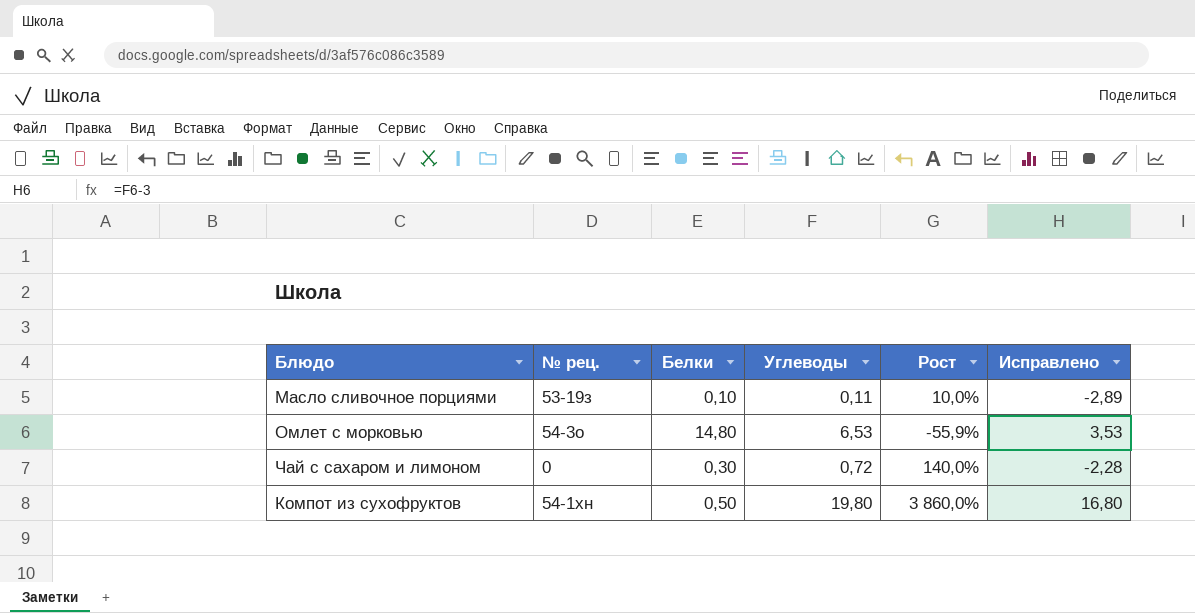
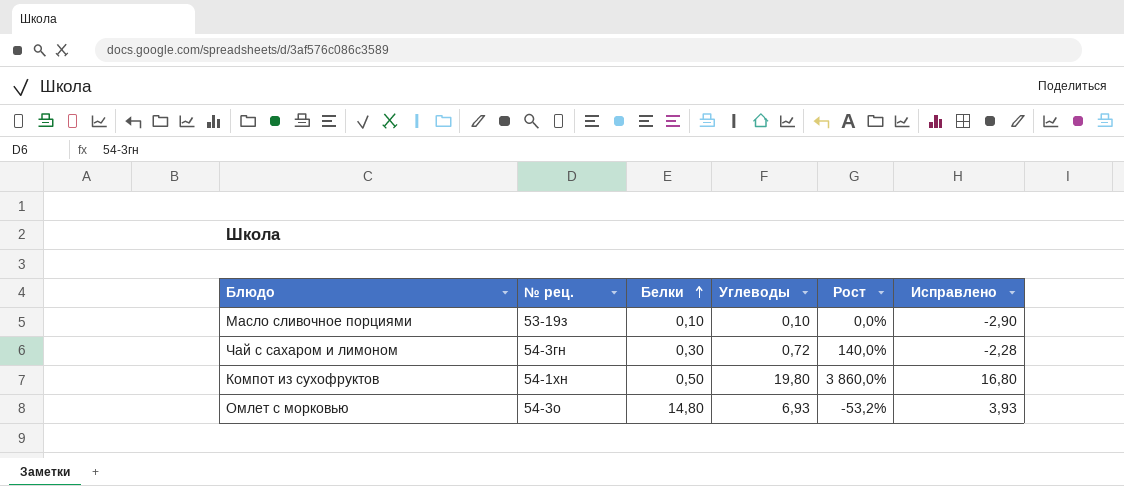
row order: none -> Белки ascending
Масло сливочное порциями | Углеводы: 0,11 -> 0,10
Масло сливочное порциями | Рост: 10,0% -> 0,0%
Масло сливочное порциями | Исправлено: -2,89 -> -2,90
Чай с сахаром и лимоном | № рец.: 0 -> 54-3гн
Омлет с морковью | Углеводы: 6,53 -> 6,93
Омлет с морковью | Рост: -55,9% -> -53,2%
Омлет с морковью | Исправлено: 3,53 -> 3,93

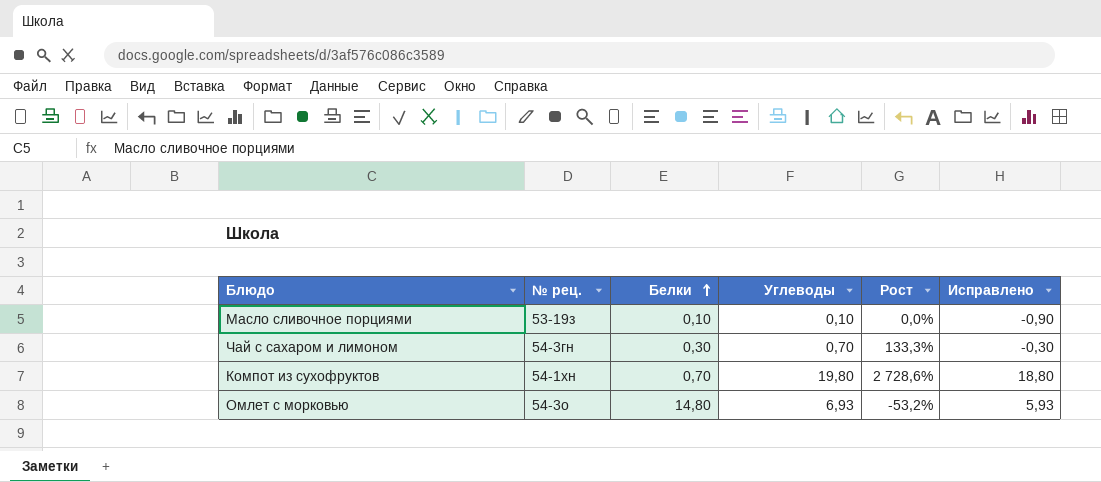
column Исправлено | formula: [Углеводы] - 3 -> [Углеводы] - 1
Чай с сахаром и лимоном | Углеводы: 0,72 -> 0,70
Чай с сахаром и лимоном | Рост: 140,0% -> 133,3%
Компот из сухофруктов | Белки: 0,50 -> 0,70
Компот из сухофруктов | Рост: 3 860,0% -> 2 728,6%

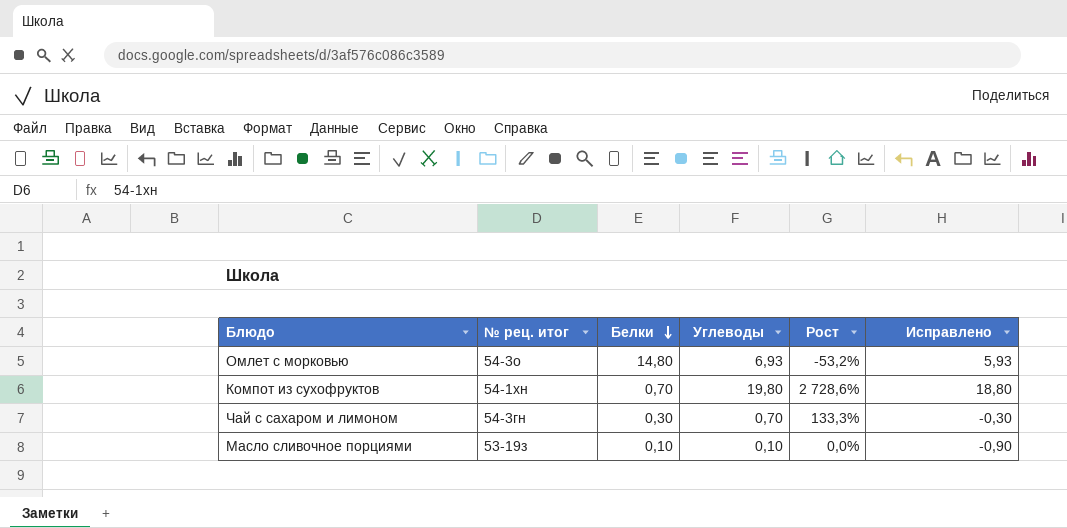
row order: Белки ascending -> Белки descending
column name: № рец. -> № рец. итог

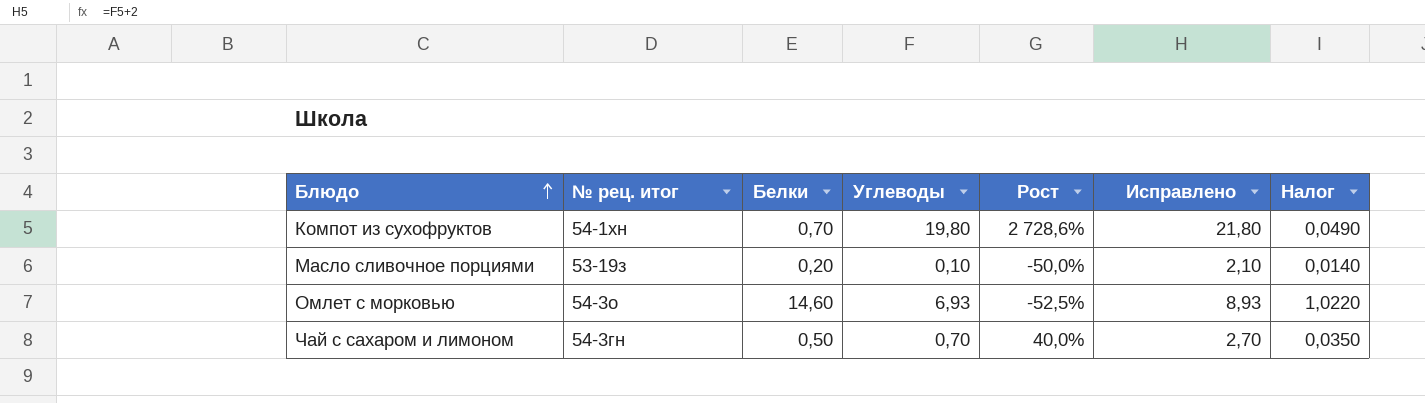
row order: Белки descending -> Блюдо ascending
column Исправлено | formula: [Углеводы] - 1 -> [Углеводы] + 2
column Налог | formula: none -> [Белки] * 0,07
Масло сливочное порциями | Белки: 0,10 -> 0,20
Масло сливочное порциями | Рост: 0,0% -> -50,0%
Омлет с морковью | Белки: 14,80 -> 14,60
Омлет с морковью | Рост: -53,2% -> -52,5%
Чай с сахаром и лимоном | Белки: 0,30 -> 0,50
Чай с сахаром и лимоном | Рост: 133,3% -> 40,0%

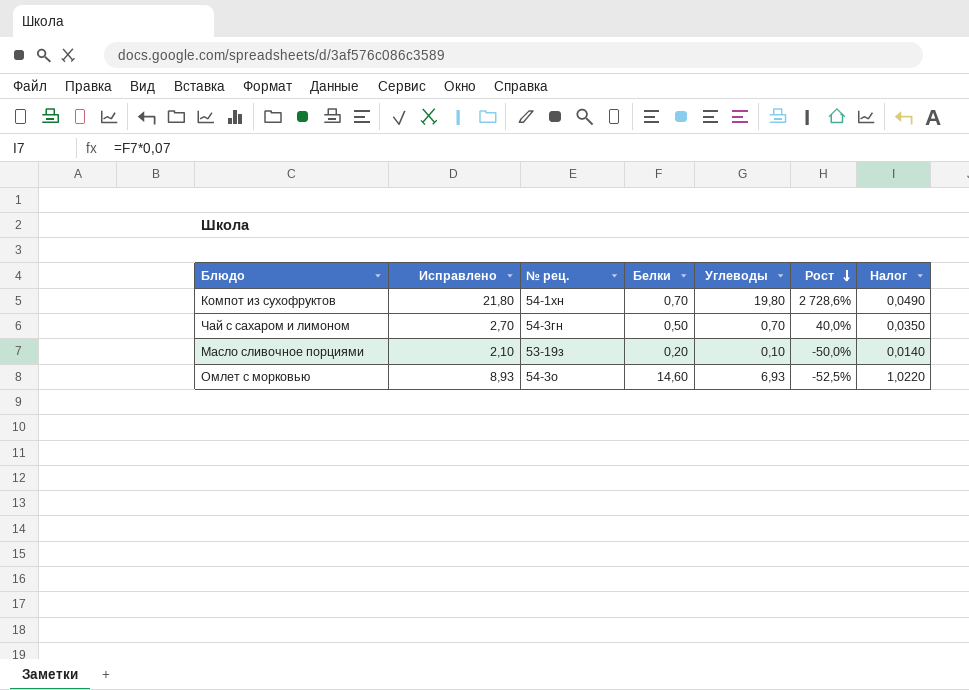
row order: Блюдо ascending -> Рост descending
column Исправлено | position: 6 -> 2
column name: № рец. итог -> № рец.

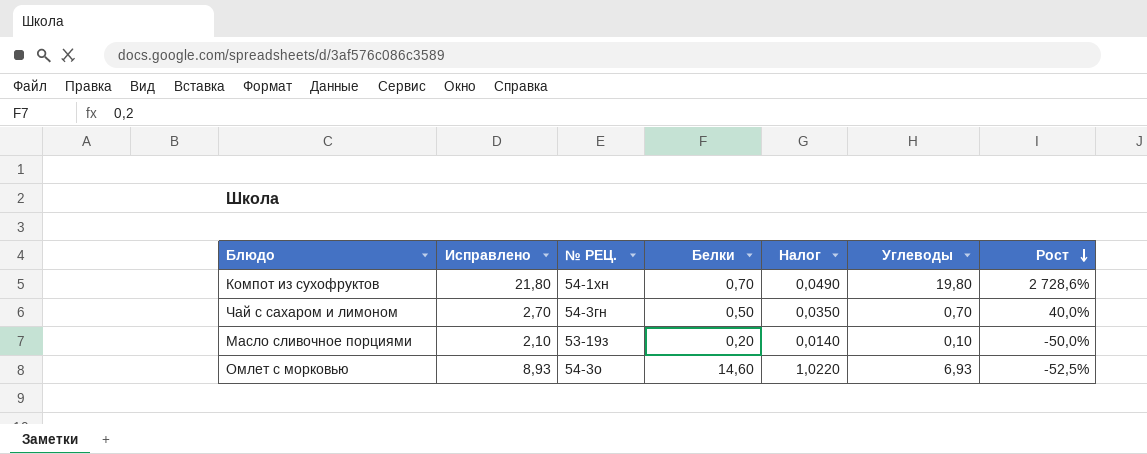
column name: № рец. -> № РЕЦ.
column Налог | position: 7 -> 5

